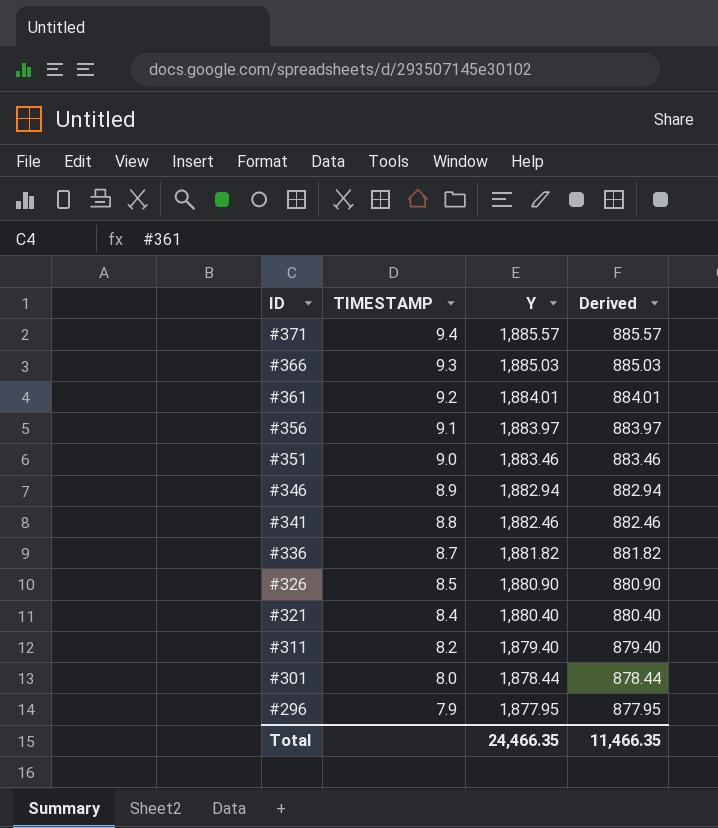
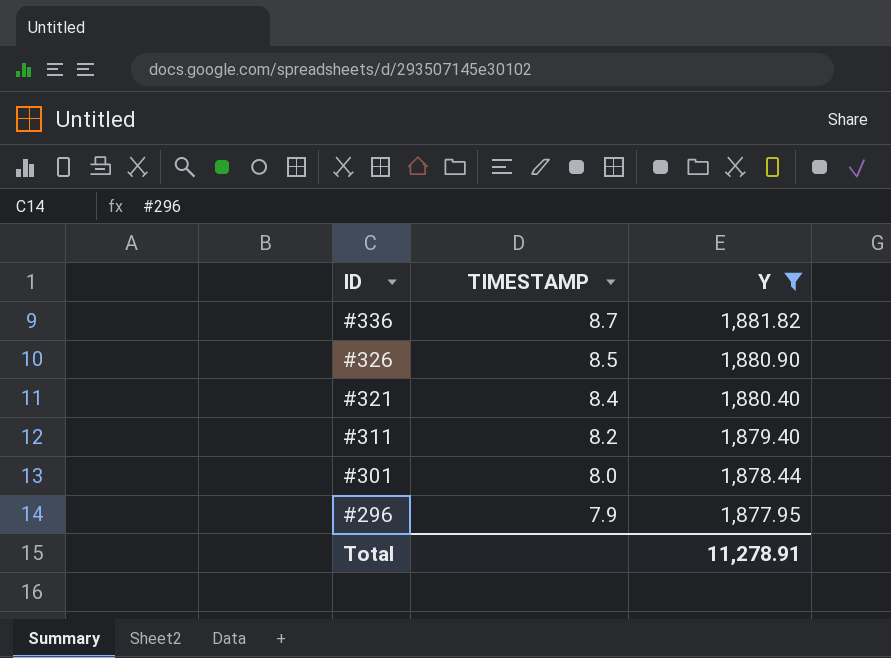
filter: none -> Y <= 1,881.82
column Derived | formula: [Y] - 1000 -> none
Total | Y: 24,466.35 -> 11,278.91

